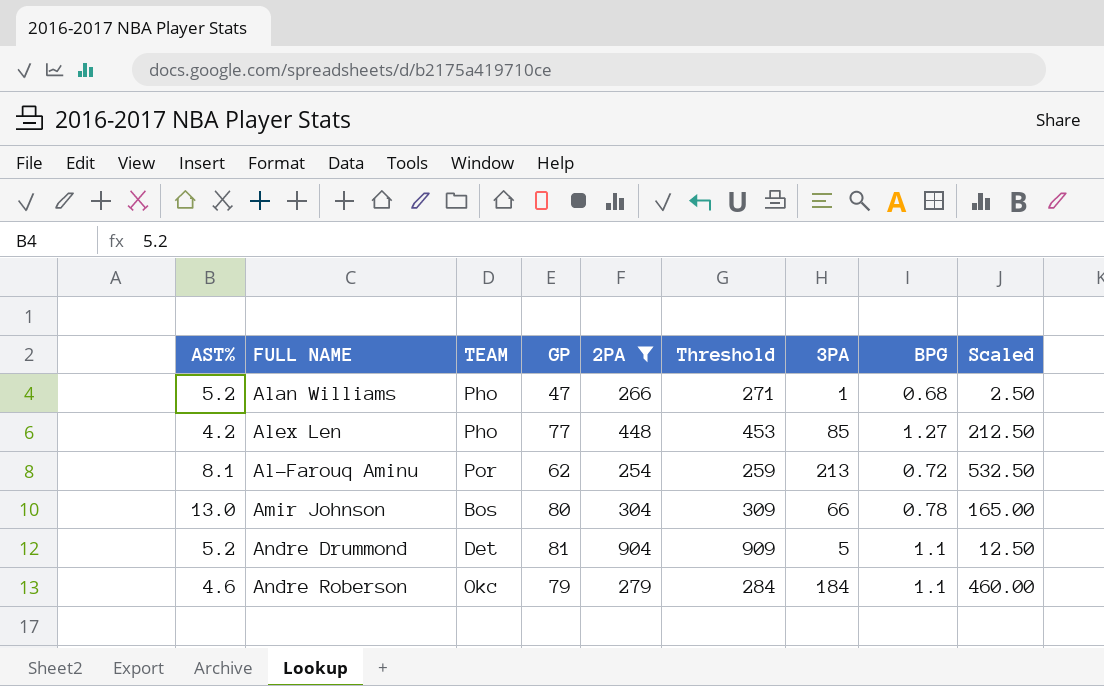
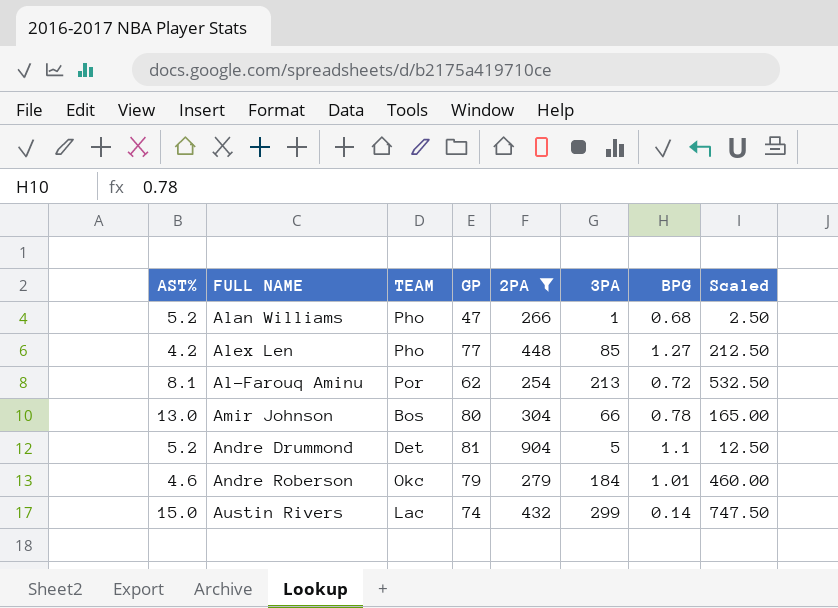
column Threshold | formula: [2PA] + 5 -> none
Andre Roberson | BPG: 1.1 -> 1.01
row Austin Rivers: none -> 15.0 | Lac | 74 | 432 | 299 | 0.14 | 747.50

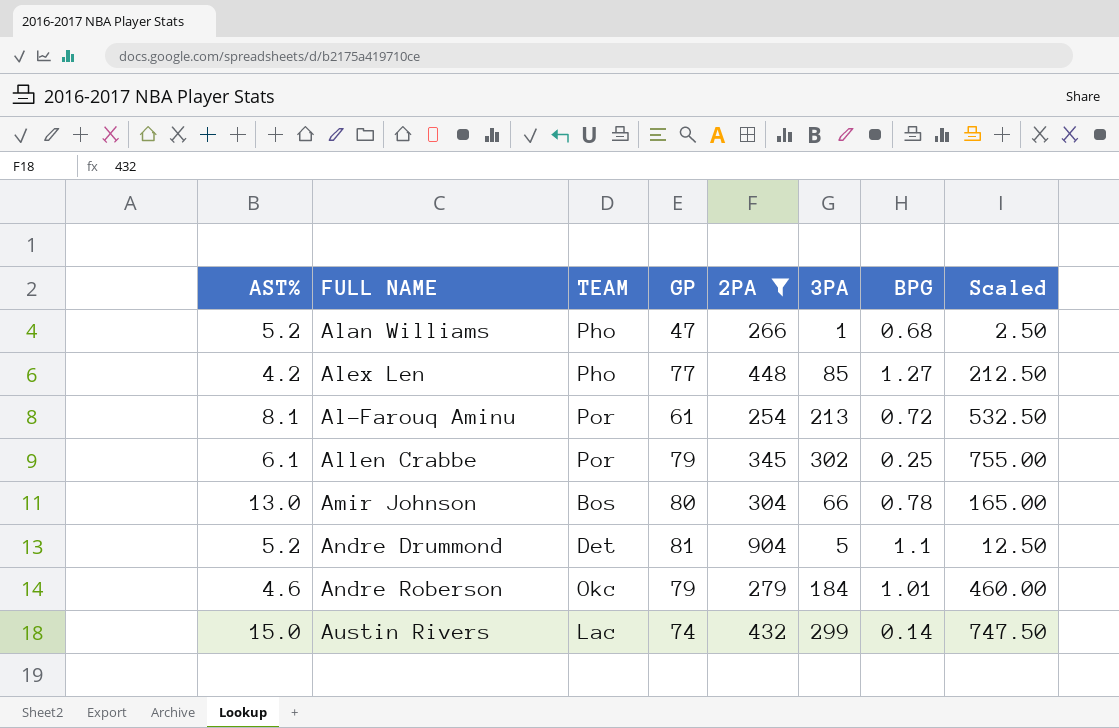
Al-Farouq Aminu | GP: 62 -> 61
row Allen Crabbe: none -> 6.1 | Por | 79 | 345 | 302 | 0.25 | 755.00

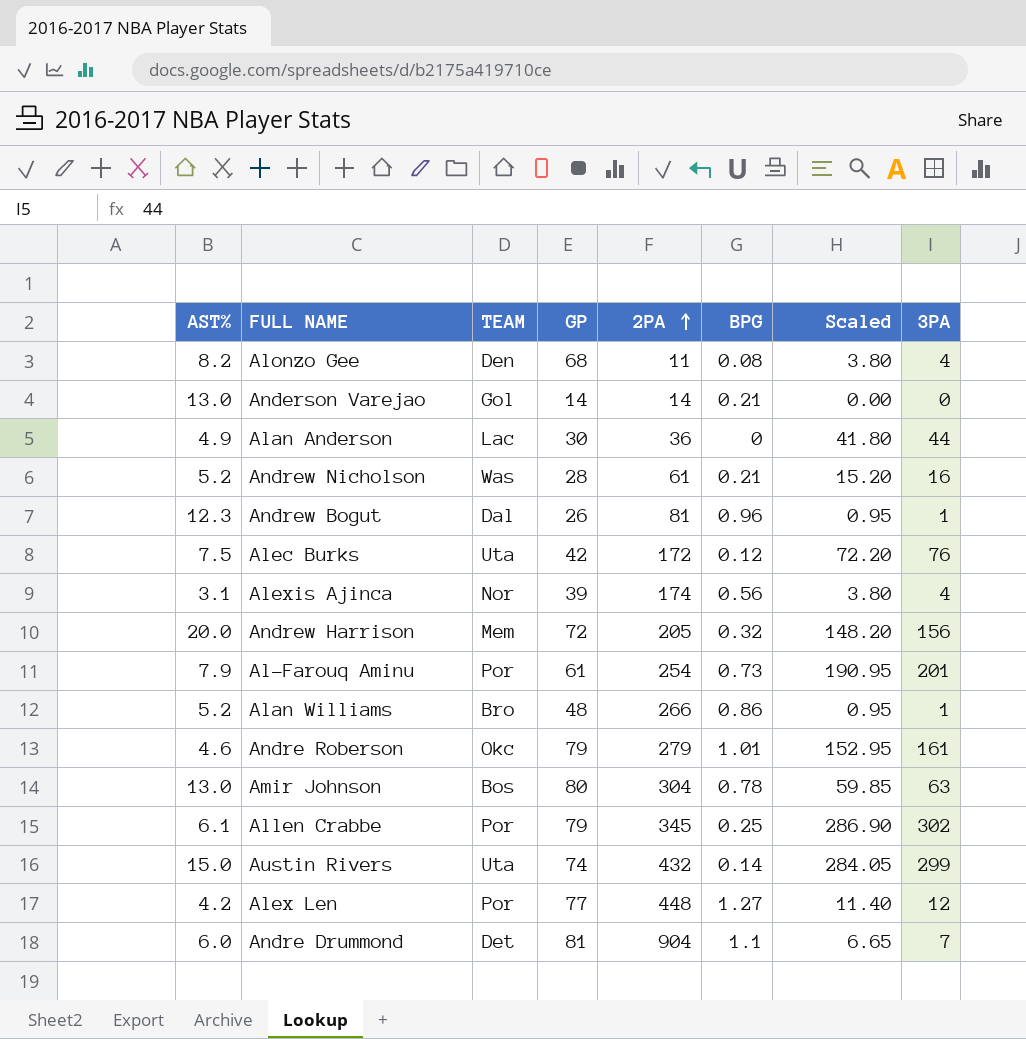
filter: 2PA >= 254 -> none
row order: none -> 2PA ascending
column Scaled | formula: [3PA] * 2.5 -> [3PA] * 0.95
column 3PA | position: 6 -> 8
Al-Farouq Aminu | AST%: 8.1 -> 7.9
Al-Farouq Aminu | BPG: 0.72 -> 0.73
Al-Farouq Aminu | 3PA: 213 -> 201
Alan Williams | TEAM: Pho -> Bro
Alan Williams | GP: 47 -> 48
Alan Williams | BPG: 0.68 -> 0.86
Andre Roberson | 3PA: 184 -> 161
Amir Johnson | 3PA: 66 -> 63
Austin Rivers | TEAM: Lac -> Uta
Alex Len | TEAM: Pho -> Por
Alex Len | 3PA: 85 -> 12
Andre Drummond | AST%: 5.2 -> 6.0
Andre Drummond | 3PA: 5 -> 7

